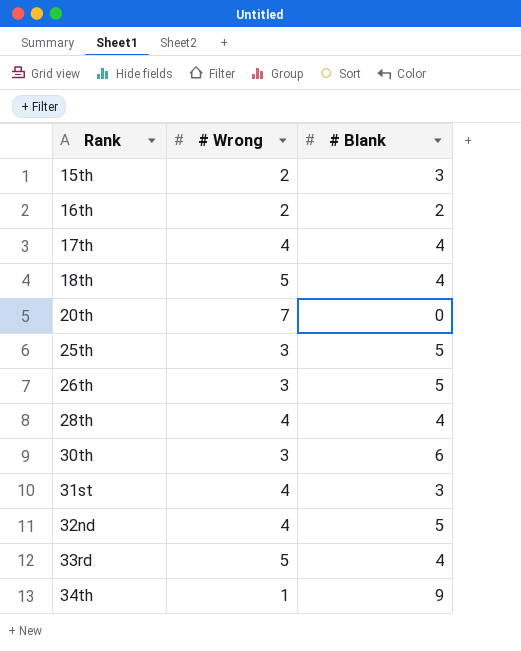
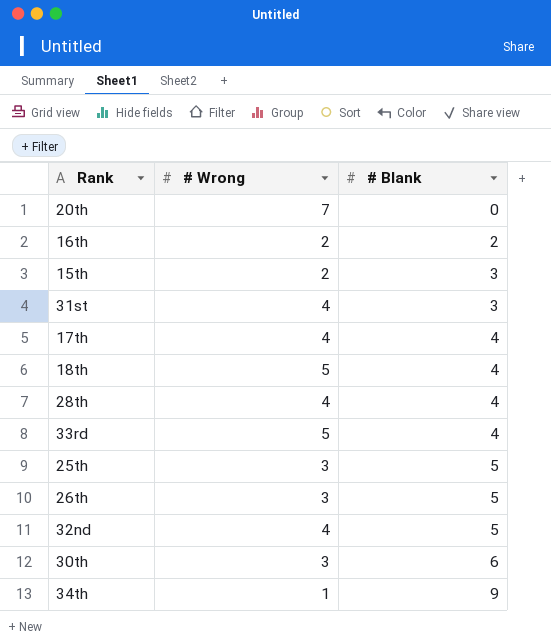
row order: Rank ascending -> # Blank ascending

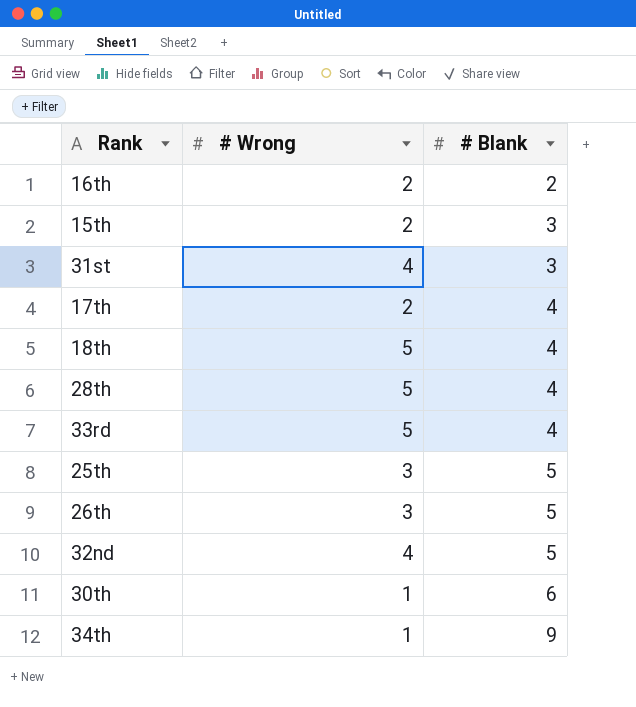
row 20th: 7 | 0 -> none
17th | # Wrong: 4 -> 2
28th | # Wrong: 4 -> 5
30th | # Wrong: 3 -> 1

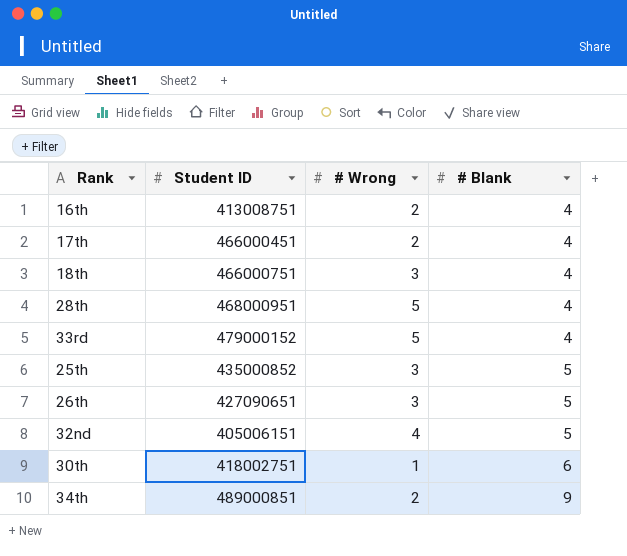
column Student ID | position: none -> 2
row 15th: 2 | 3 -> none
row 31st: 4 | 3 -> none
16th | # Blank: 2 -> 4
18th | # Wrong: 5 -> 3
34th | # Wrong: 1 -> 2

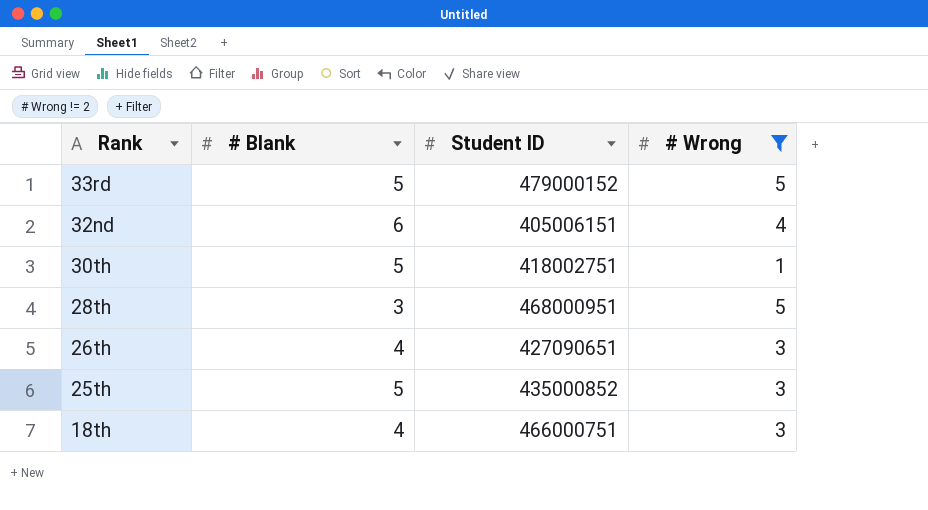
filter: none -> # Wrong != 2
row order: # Blank ascending -> Rank descending
column # Blank | position: 4 -> 2
33rd | # Blank: 4 -> 5
32nd | # Blank: 5 -> 6
30th | # Blank: 6 -> 5
28th | # Blank: 4 -> 3
26th | # Blank: 5 -> 4

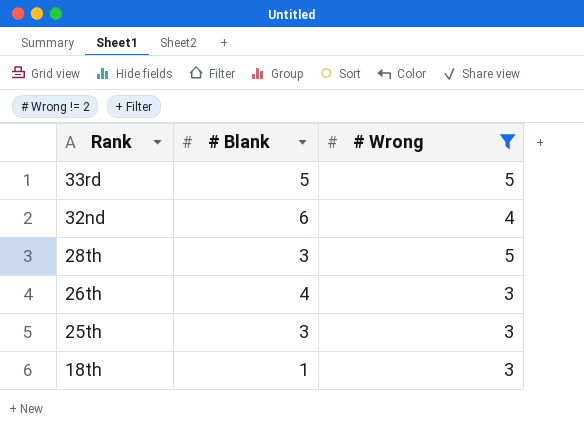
column Student ID | position: 3 -> none
row 30th: 5 | 418002751 | 1 -> none
25th | # Blank: 5 -> 3
18th | # Blank: 4 -> 1

